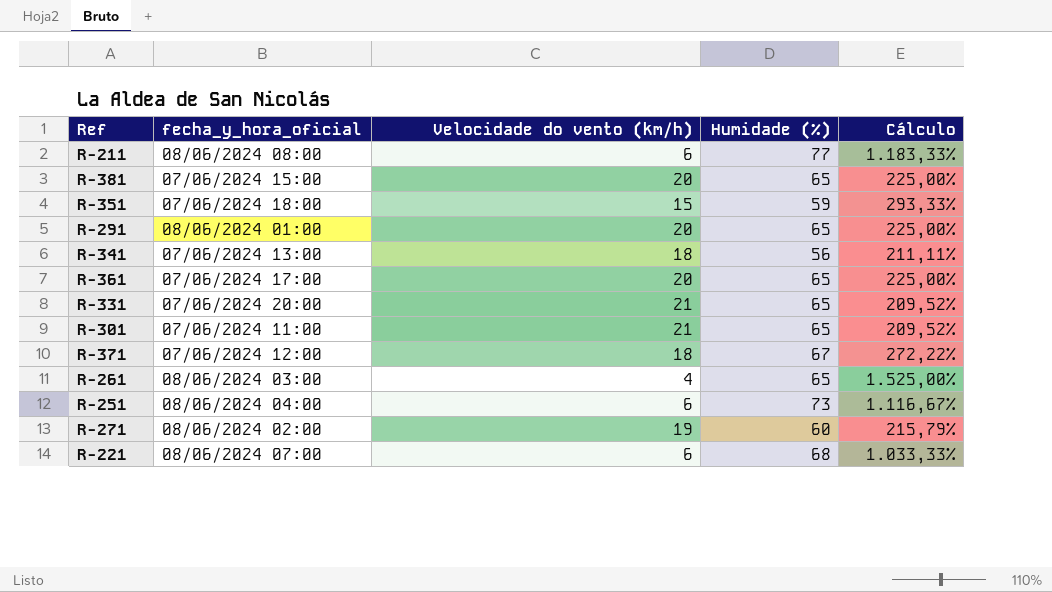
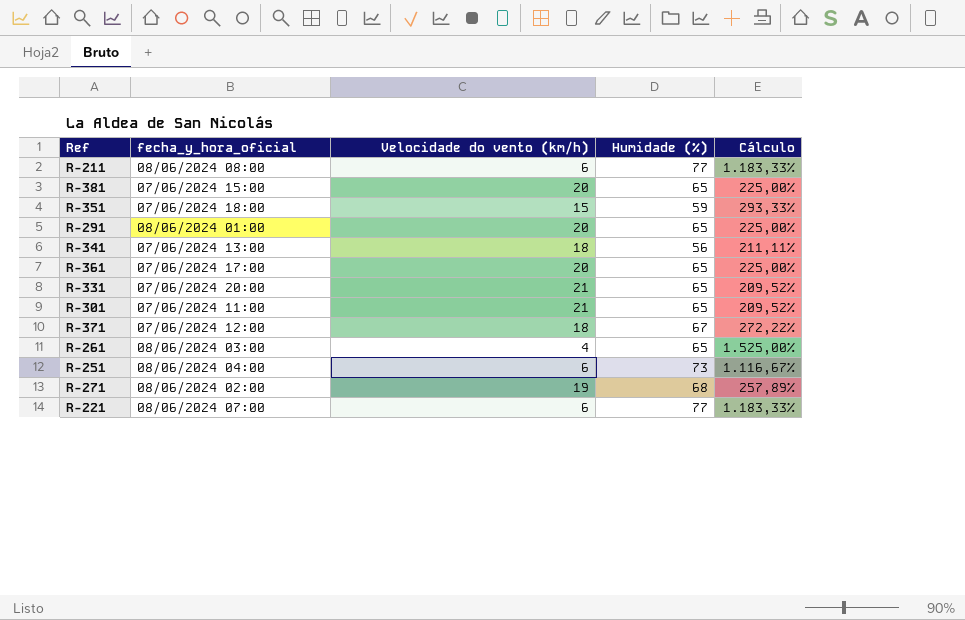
R-271 | Humidade (%): 60 -> 68
R-271 | Cálculo: 215,79% -> 257,89%
R-221 | Humidade (%): 68 -> 77
R-221 | Cálculo: 1.033,33% -> 1.183,33%

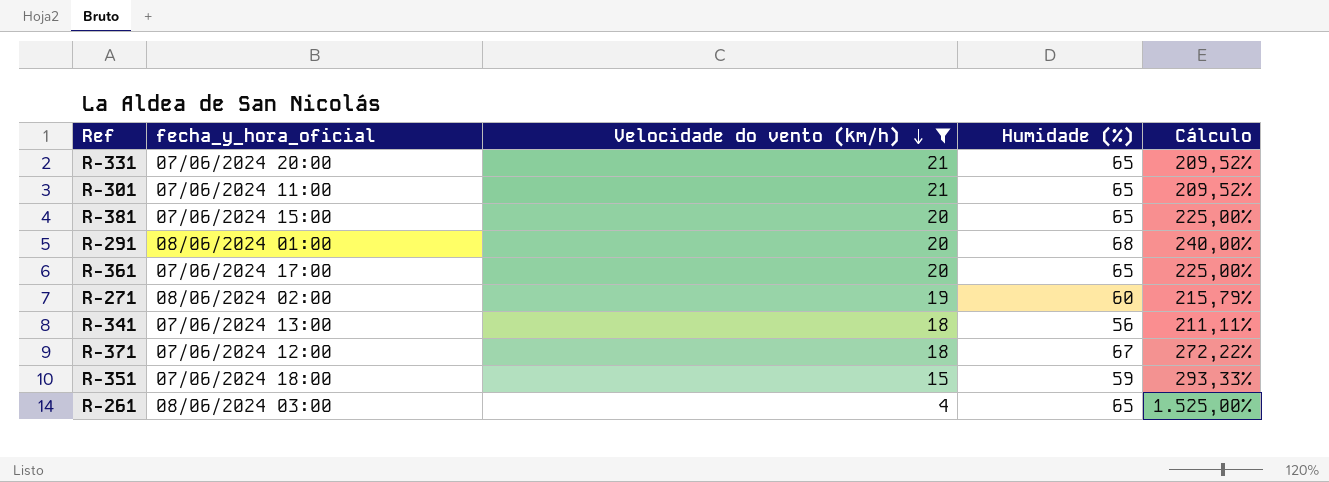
filter: none -> Velocidade do vento (km/h) != 6
row order: none -> Velocidade do vento (km/h) descending
R-291 | Humidade (%): 65 -> 68
R-291 | Cálculo: 225,00% -> 240,00%
R-271 | Humidade (%): 68 -> 60
R-271 | Cálculo: 257,89% -> 215,79%

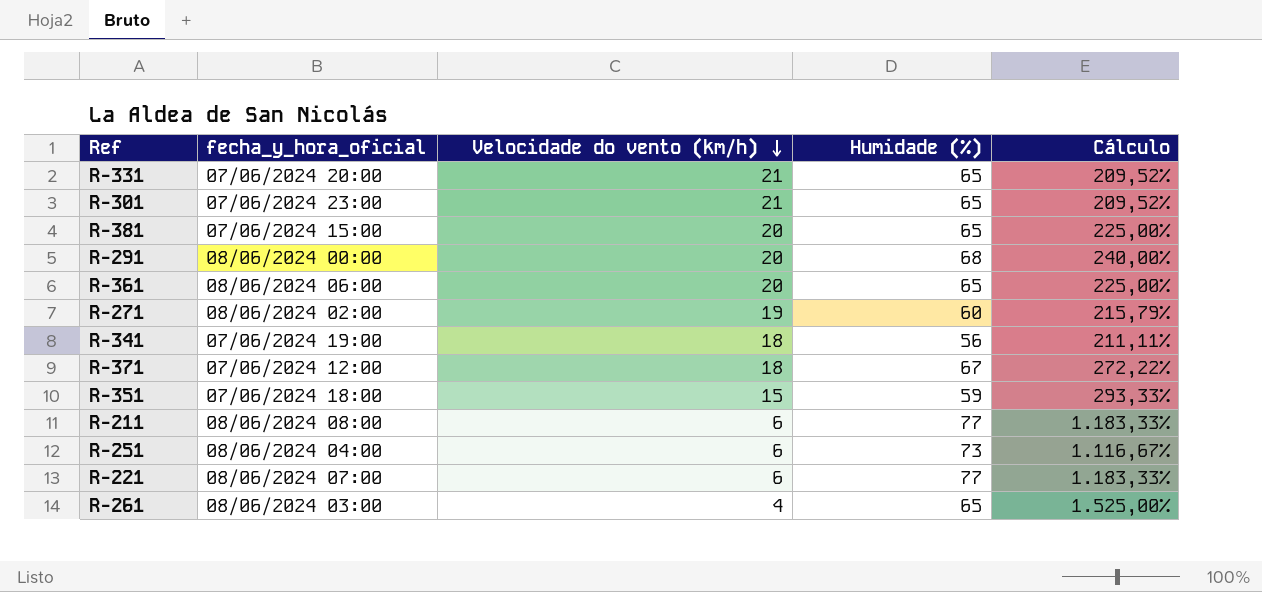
filter: Velocidade do vento (km/h) != 6 -> none
R-301 | fecha_y_hora_oficial: 07/06/2024 11:00 -> 07/06/2024 23:00
R-291 | fecha_y_hora_oficial: 08/06/2024 01:00 -> 08/06/2024 00:00
R-361 | fecha_y_hora_oficial: 07/06/2024 17:00 -> 08/06/2024 06:00
R-341 | fecha_y_hora_oficial: 07/06/2024 13:00 -> 07/06/2024 19:00

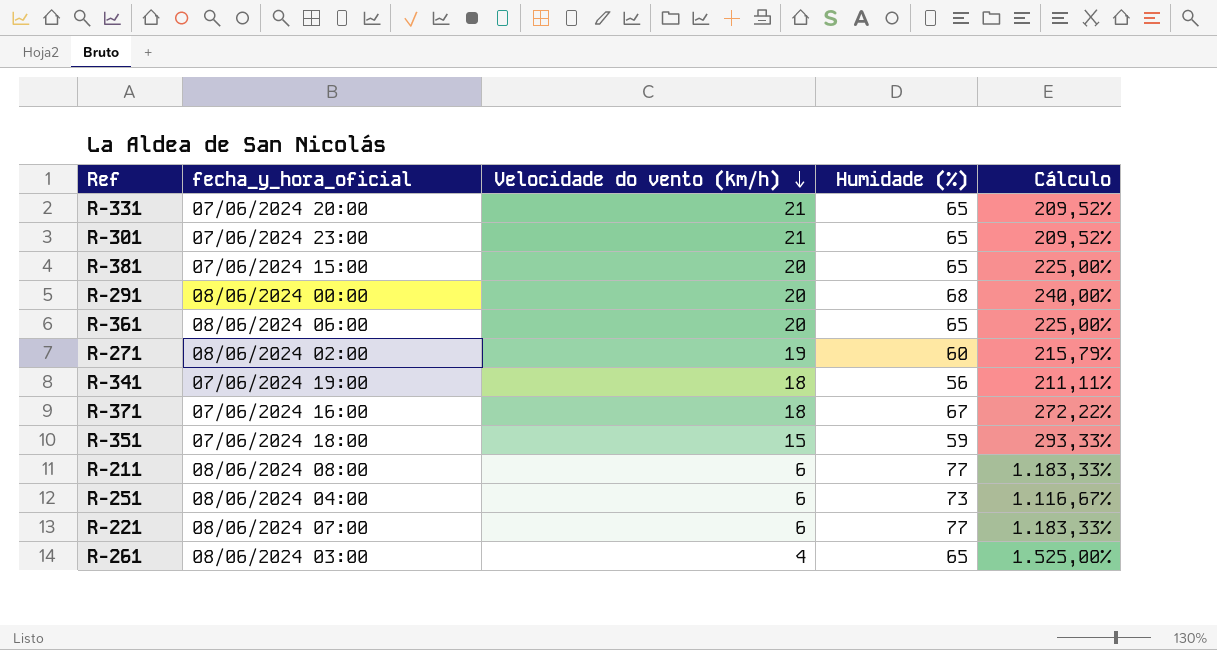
R-371 | fecha_y_hora_oficial: 07/06/2024 12:00 -> 07/06/2024 16:00

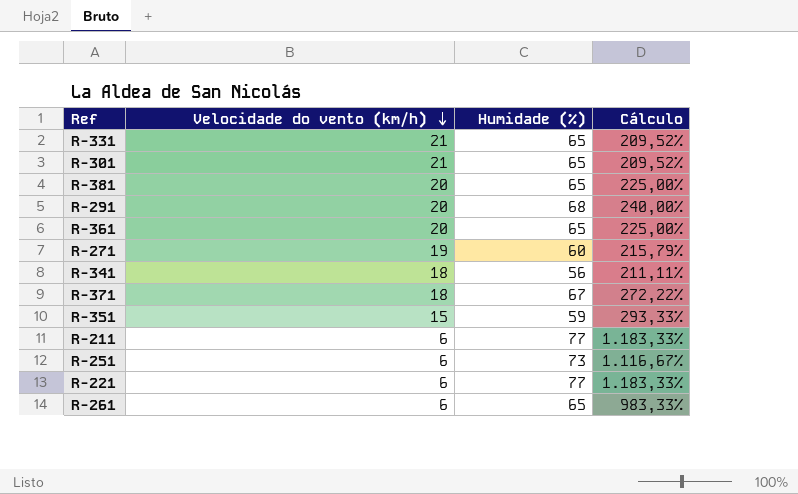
column fecha_y_hora_oficial | position: 2 -> none
R-261 | Velocidade do vento (km/h): 4 -> 6
R-261 | Cálculo: 1.525,00% -> 983,33%

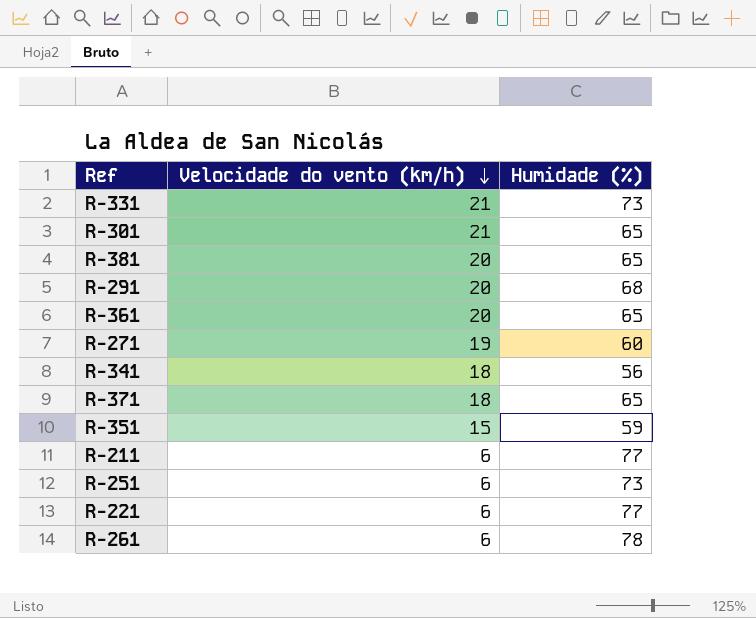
column Cálculo | formula: ([Humidade (%)] - [Velocidade do vento (km/h)]) / [Velocidade do vento (km/h)] -> none
R-331 | Humidade (%): 65 -> 73
R-371 | Humidade (%): 67 -> 65
R-261 | Humidade (%): 65 -> 78

